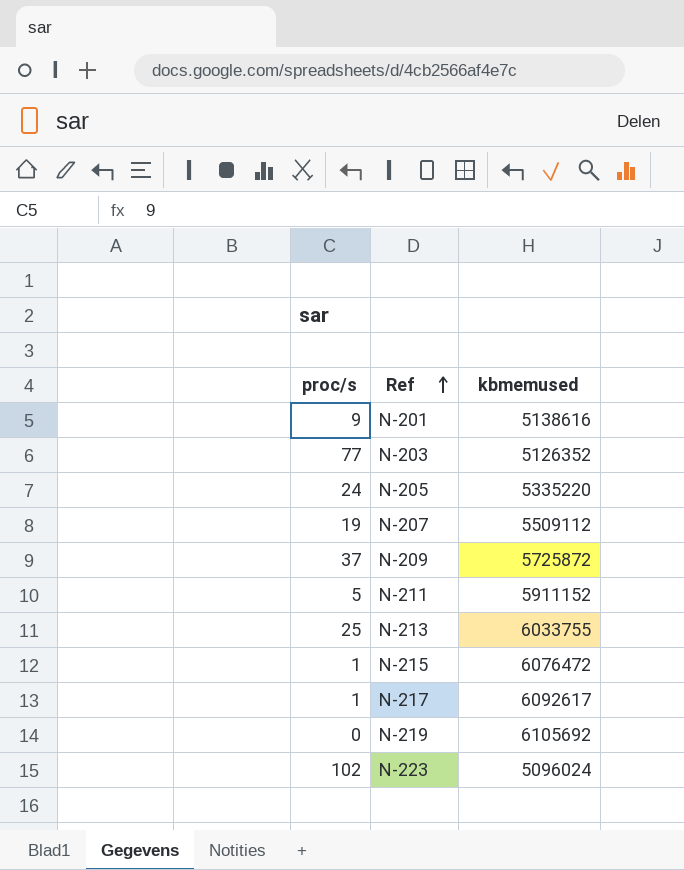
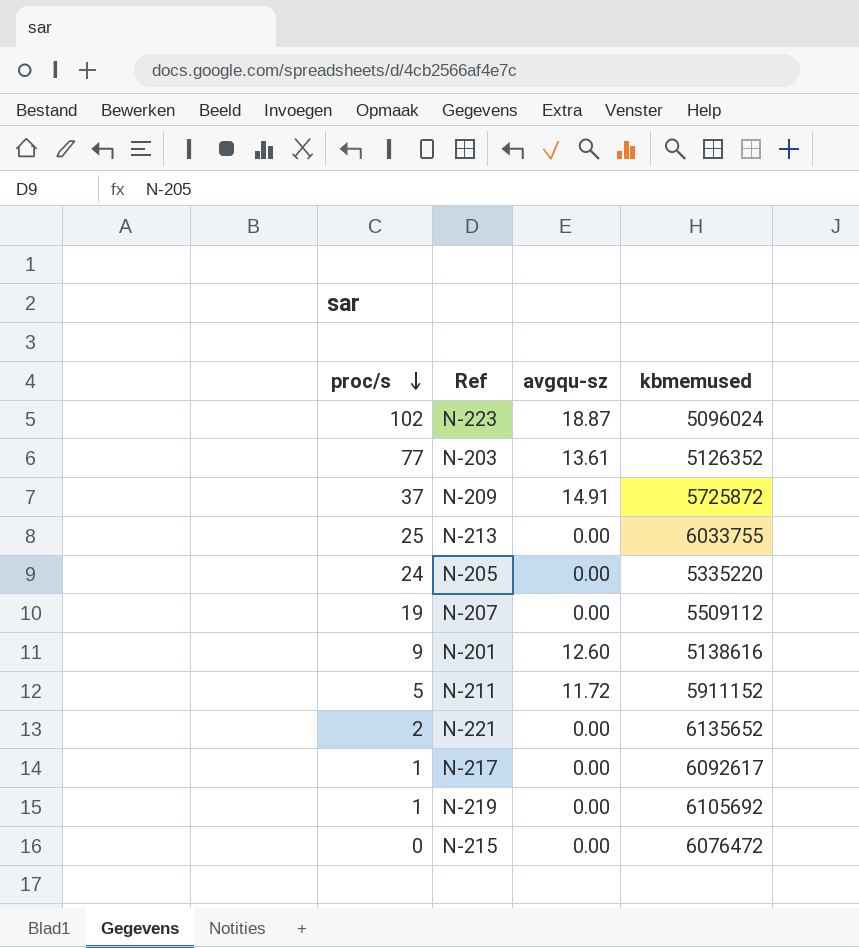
row order: Ref ascending -> proc/s descending
column avgqu-sz | position: none -> 3
row N-221: none -> 2 | 0.00 | 6135652
N-219 | proc/s: 0 -> 1
N-215 | proc/s: 1 -> 0

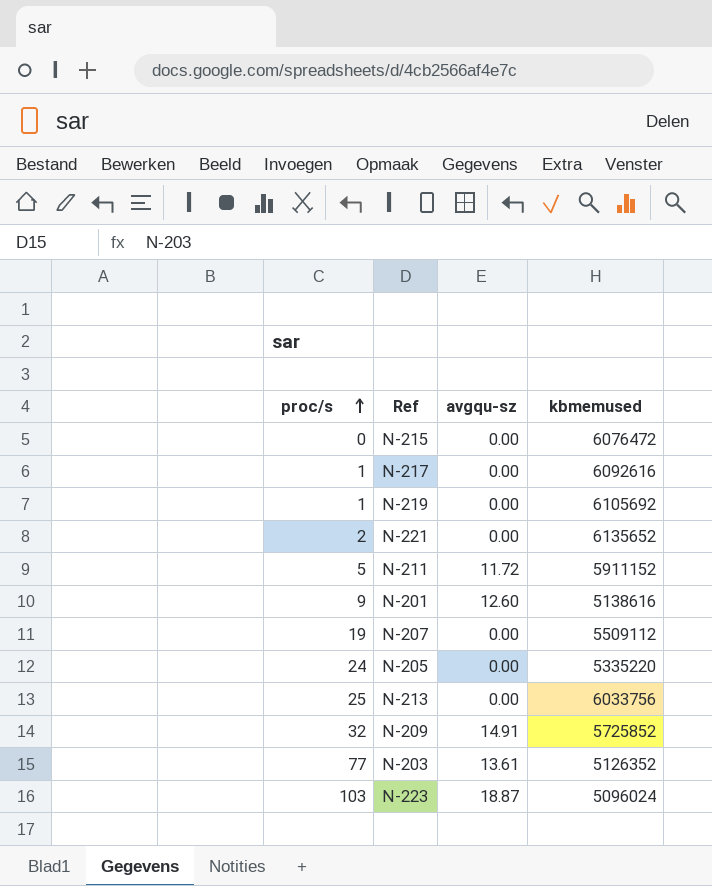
row order: proc/s descending -> proc/s ascending
N-217 | kbmemused: 6092617 -> 6092616
N-213 | kbmemused: 6033755 -> 6033756
N-209 | proc/s: 37 -> 32
N-209 | kbmemused: 5725872 -> 5725852
N-223 | proc/s: 102 -> 103

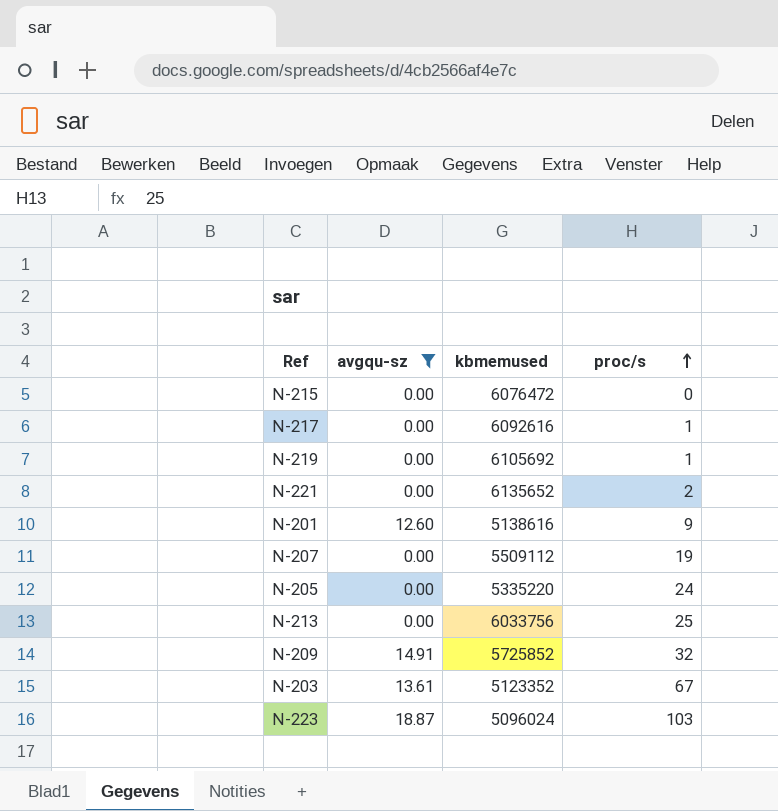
filter: none -> avgqu-sz != 11.72
column proc/s | position: 1 -> 4
N-203 | kbmemused: 5126352 -> 5123352
N-203 | proc/s: 77 -> 67

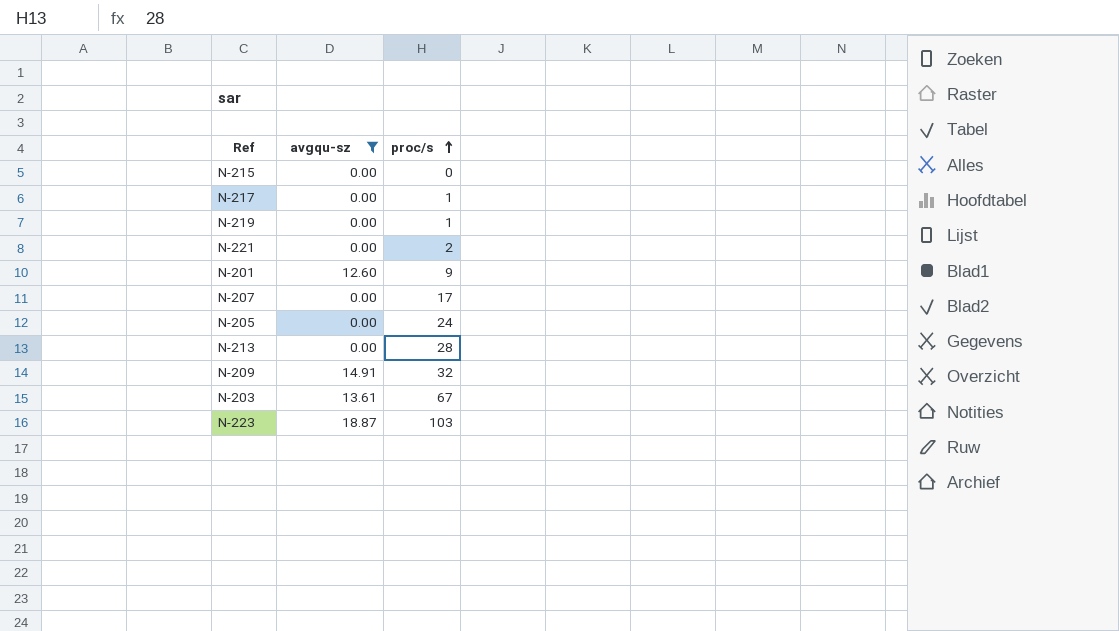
column kbmemused | position: 3 -> none
N-207 | proc/s: 19 -> 17
N-213 | proc/s: 25 -> 28

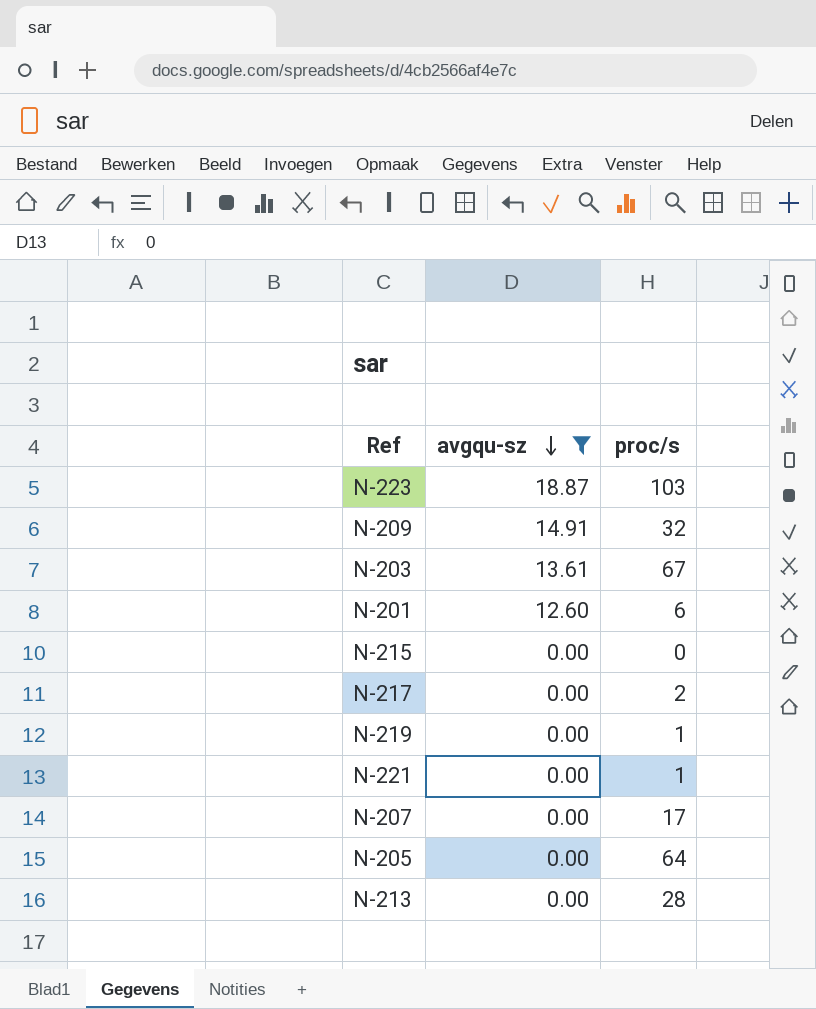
row order: proc/s ascending -> avgqu-sz descending
N-201 | proc/s: 9 -> 6
N-217 | proc/s: 1 -> 2
N-221 | proc/s: 2 -> 1
N-205 | proc/s: 24 -> 64

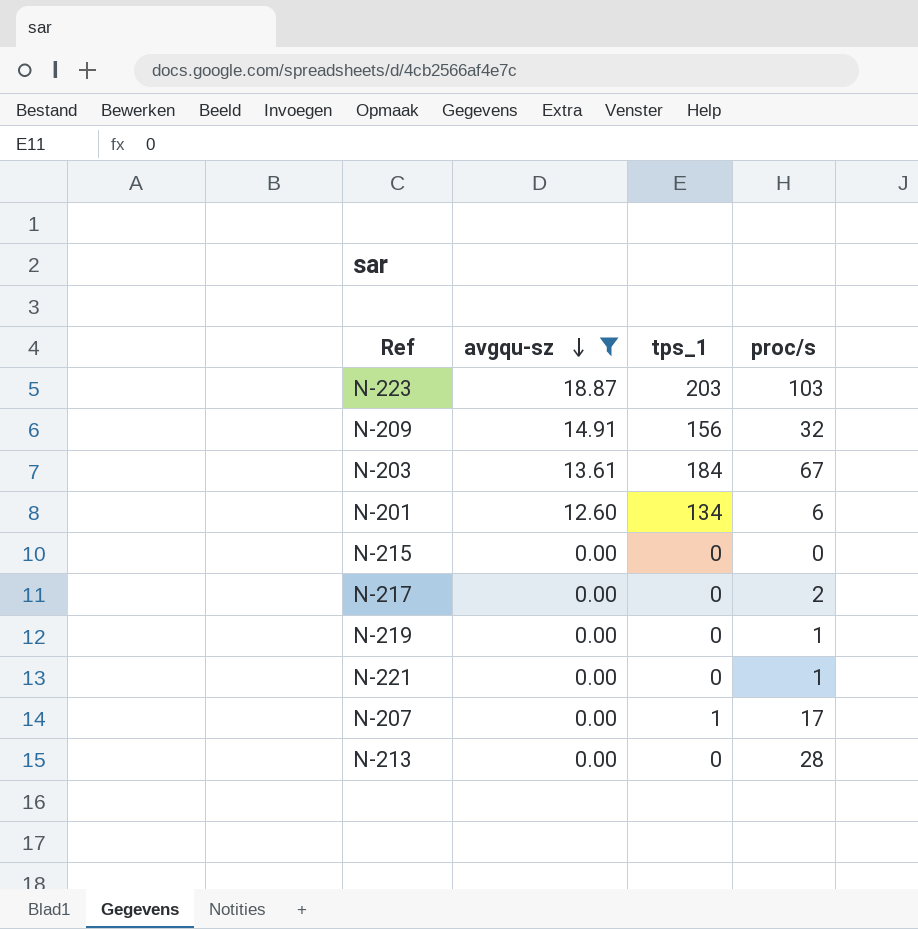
column tps_1 | position: none -> 3
row N-205: 0.00 | 64 -> none

